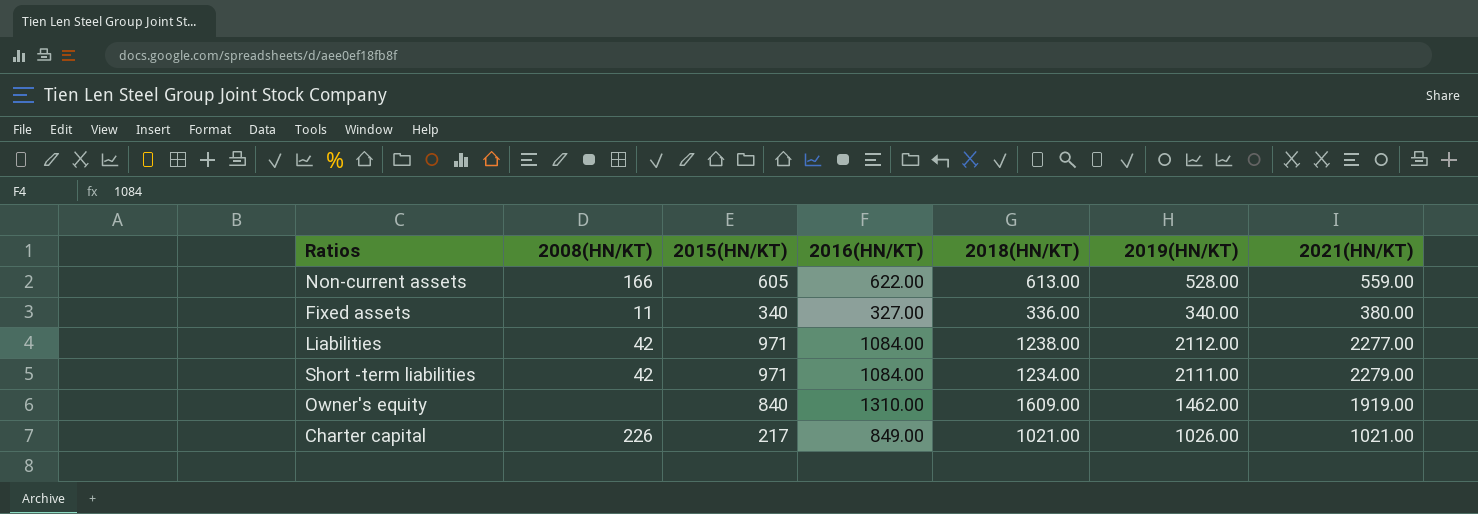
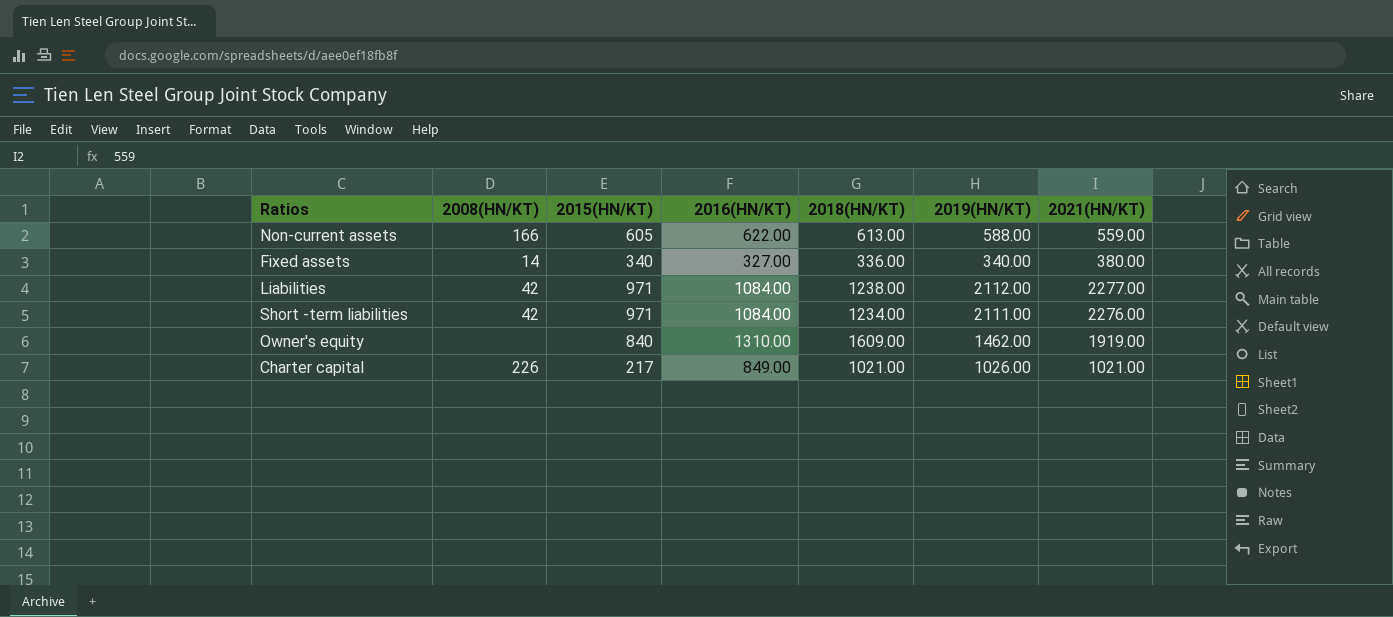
Non-current assets | 2019(HN/KT): 528.00 -> 588.00
Fixed assets | 2008(HN/KT): 11 -> 14
Short -term liabilities | 2021(HN/KT): 2279.00 -> 2276.00

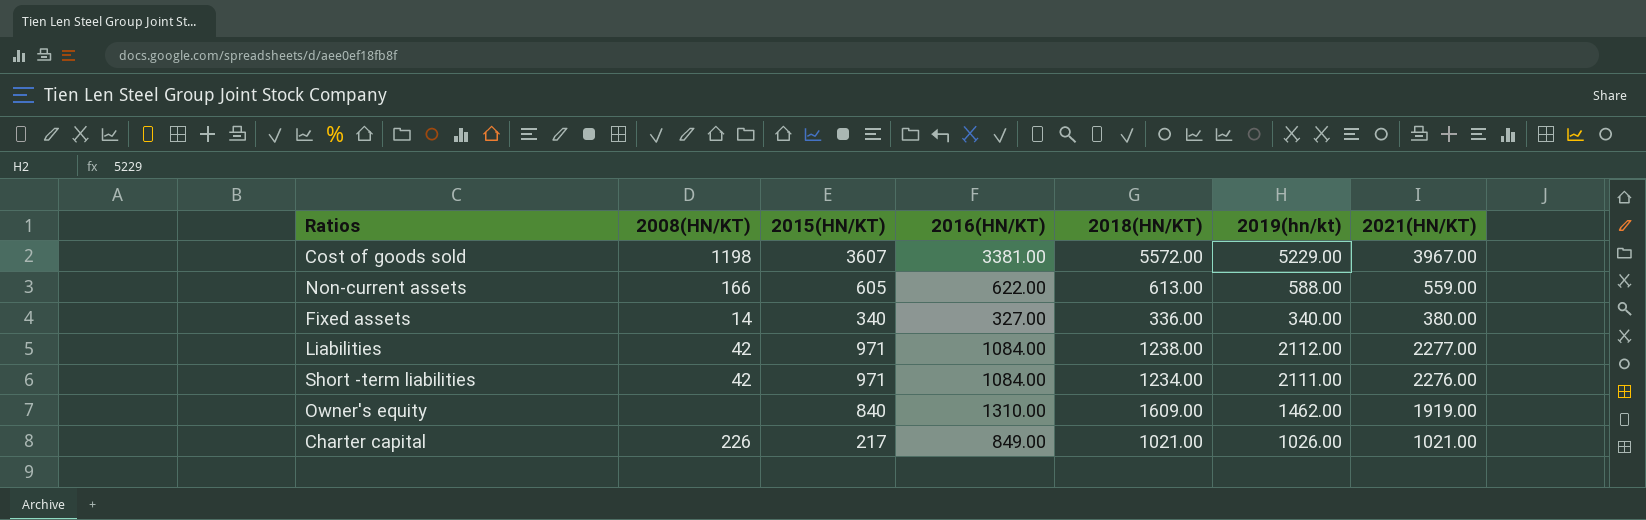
column name: 2019(HN/KT) -> 2019(hn/kt)
row Cost of goods sold: none -> 1198 | 3607 | 3381.00 | 5572.00 | 5229.00 | 3967.00

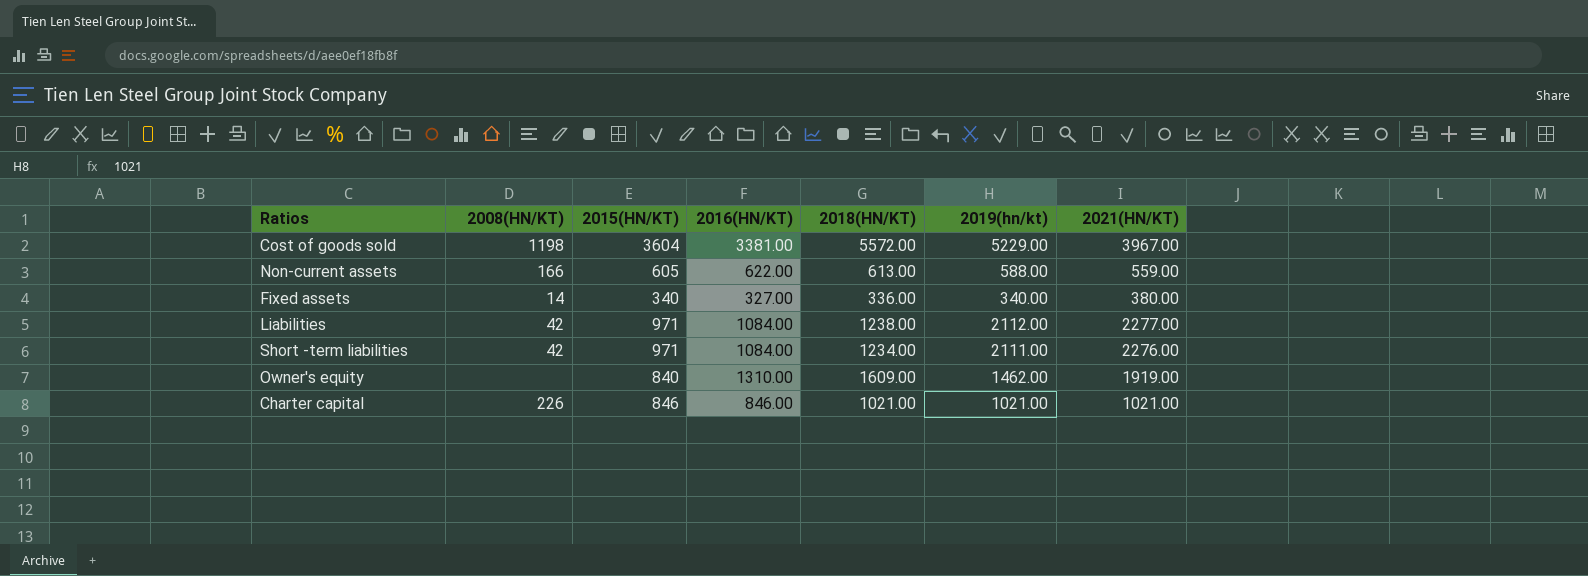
Cost of goods sold | 2015(HN/KT): 3607 -> 3604
Charter capital | 2015(HN/KT): 217 -> 846
Charter capital | 2016(HN/KT): 849.00 -> 846.00
Charter capital | 2019(hn/kt): 1026.00 -> 1021.00

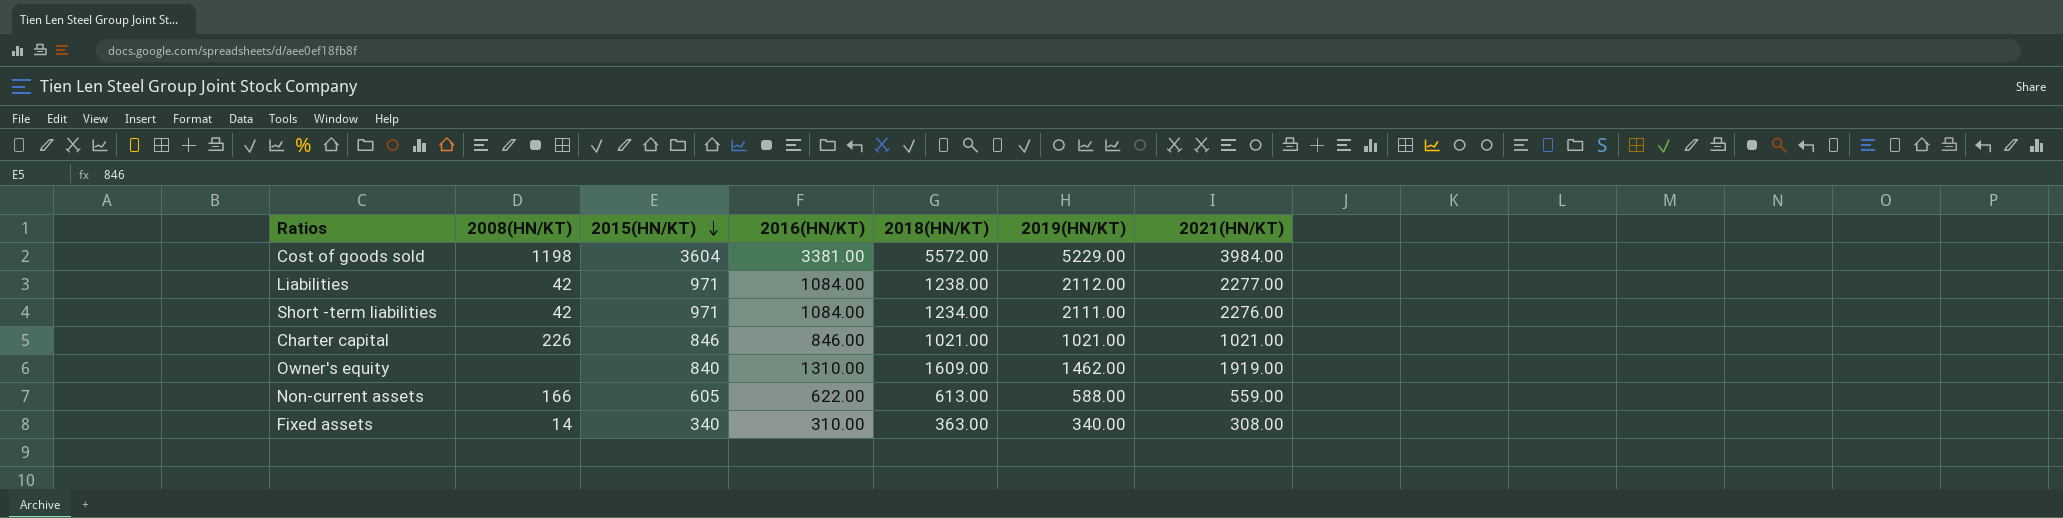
row order: none -> 2015(HN/KT) descending
column name: 2019(hn/kt) -> 2019(HN/KT)
Cost of goods sold | 2021(HN/KT): 3967.00 -> 3984.00
Fixed assets | 2016(HN/KT): 327.00 -> 310.00
Fixed assets | 2018(HN/KT): 336.00 -> 363.00
Fixed assets | 2021(HN/KT): 380.00 -> 308.00

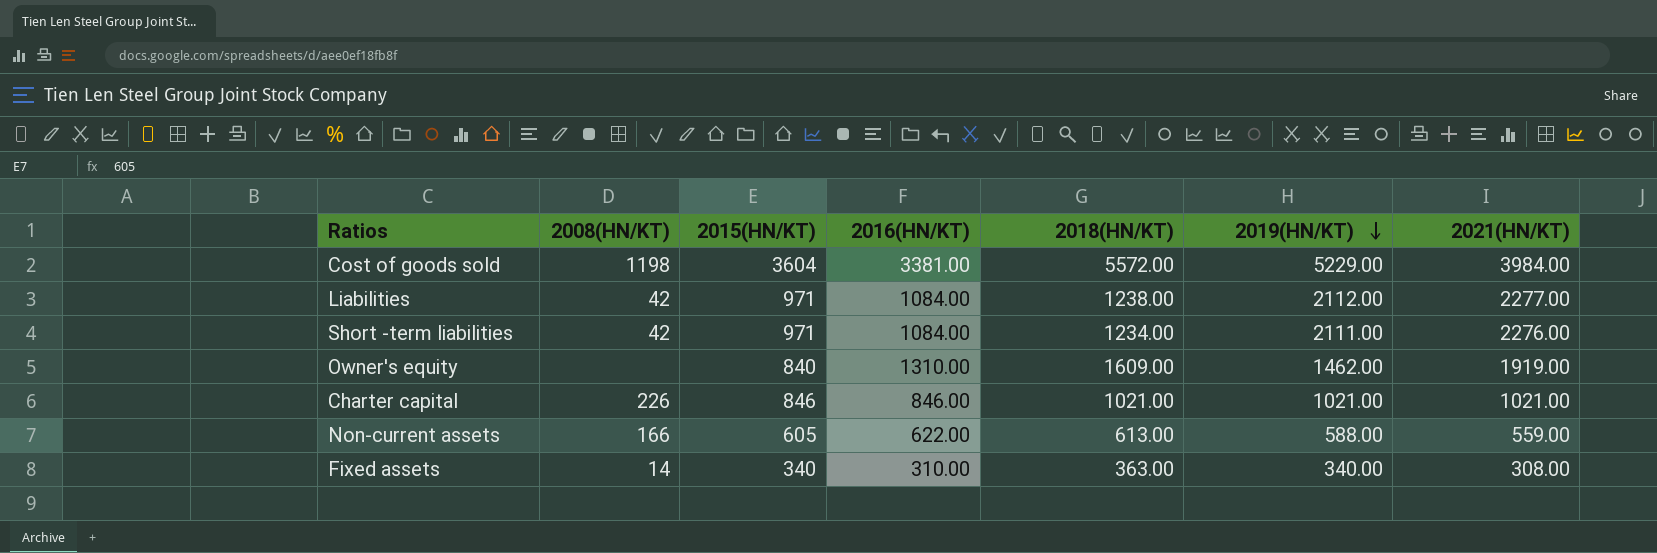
row order: 2015(HN/KT) descending -> 2019(HN/KT) descending

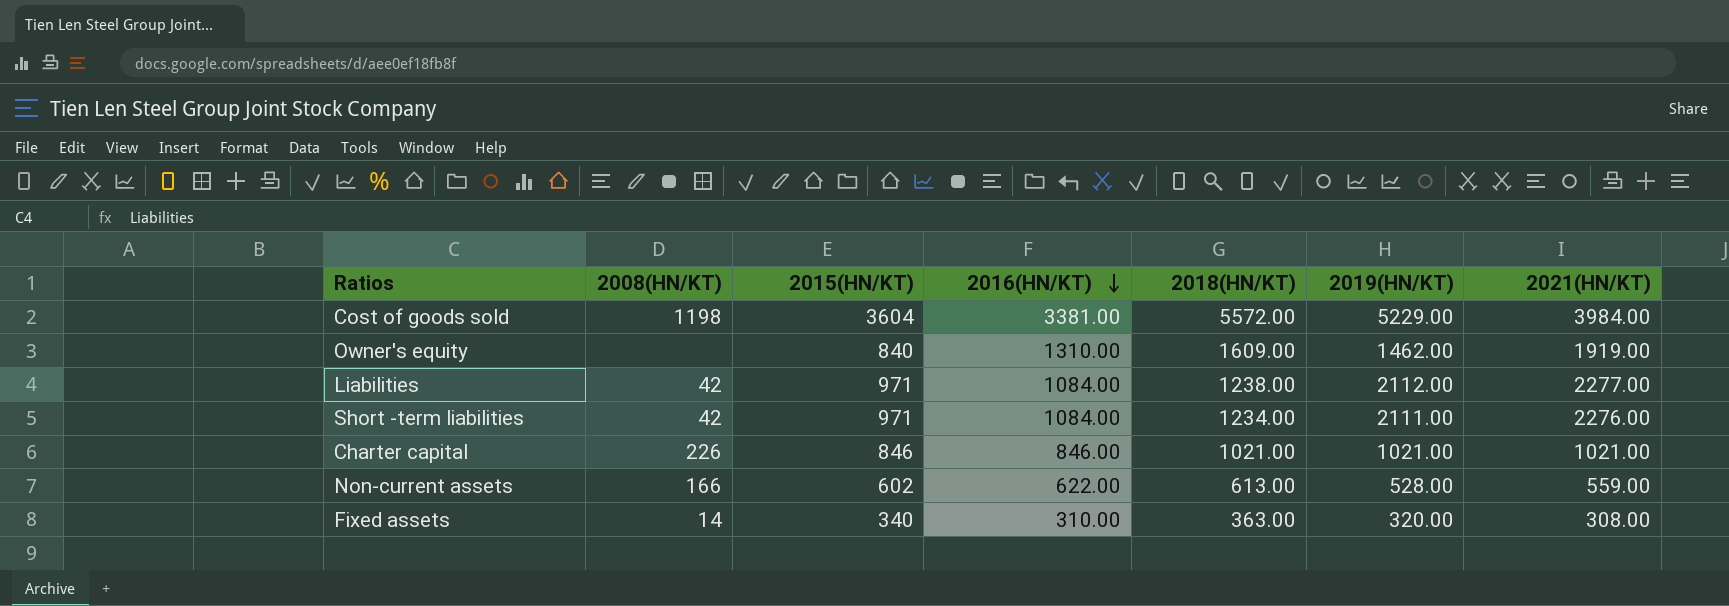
row order: 2019(HN/KT) descending -> 2016(HN/KT) descending
Non-current assets | 2015(HN/KT): 605 -> 602
Non-current assets | 2019(HN/KT): 588.00 -> 528.00
Fixed assets | 2019(HN/KT): 340.00 -> 320.00

